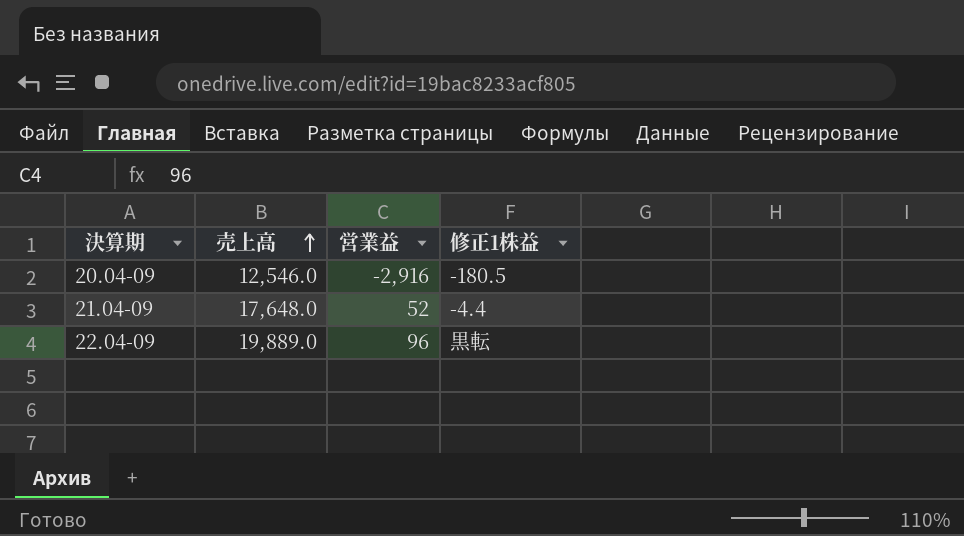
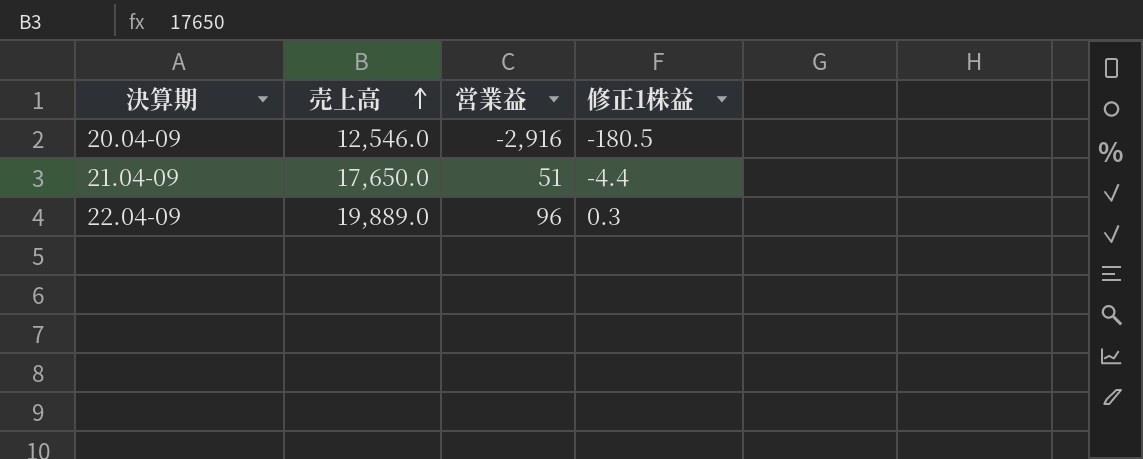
21.04-09 | 売上高: 17,648.0 -> 17,650.0
21.04-09 | 営業益: 52 -> 51
22.04-09 | 修正1株益: 黒転 -> 0.3

